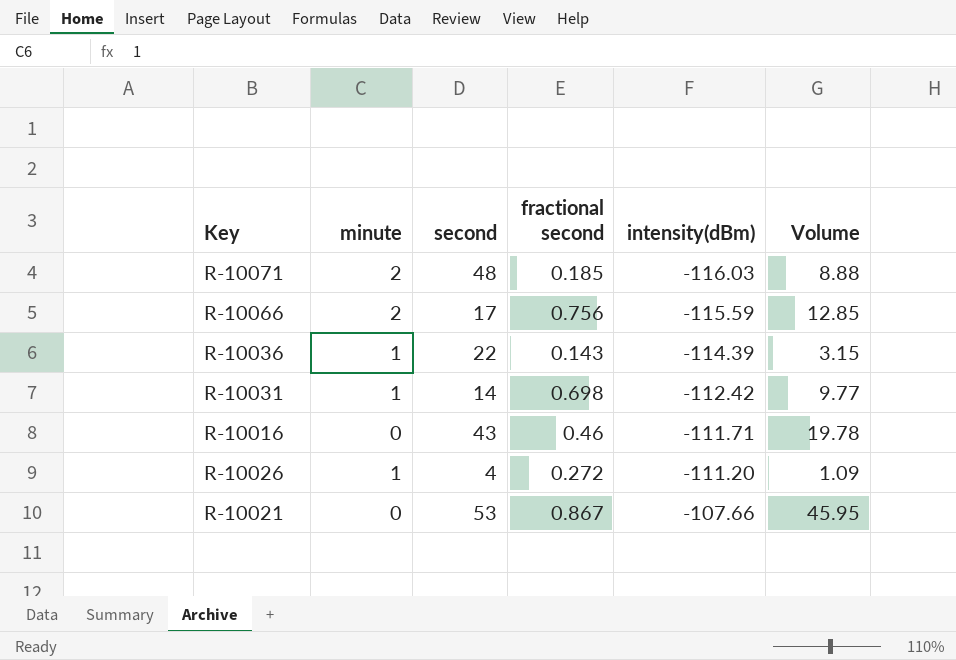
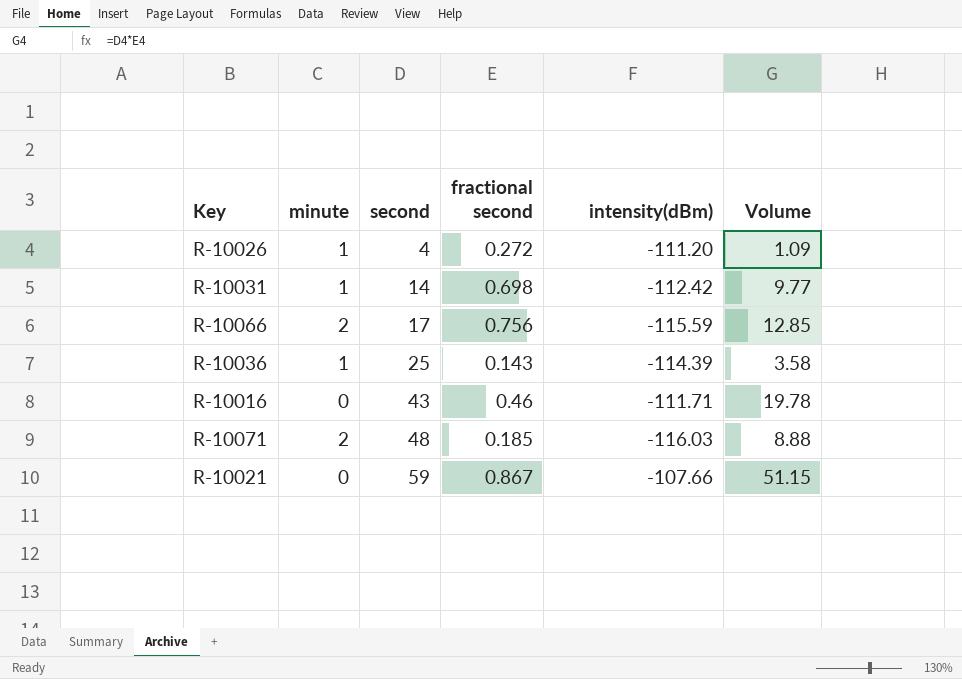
row order: intensity(dBm) ascending -> second ascending
R-10036 | second: 22 -> 25
R-10036 | Volume: 3.15 -> 3.58
R-10021 | second: 53 -> 59
R-10021 | Volume: 45.95 -> 51.15

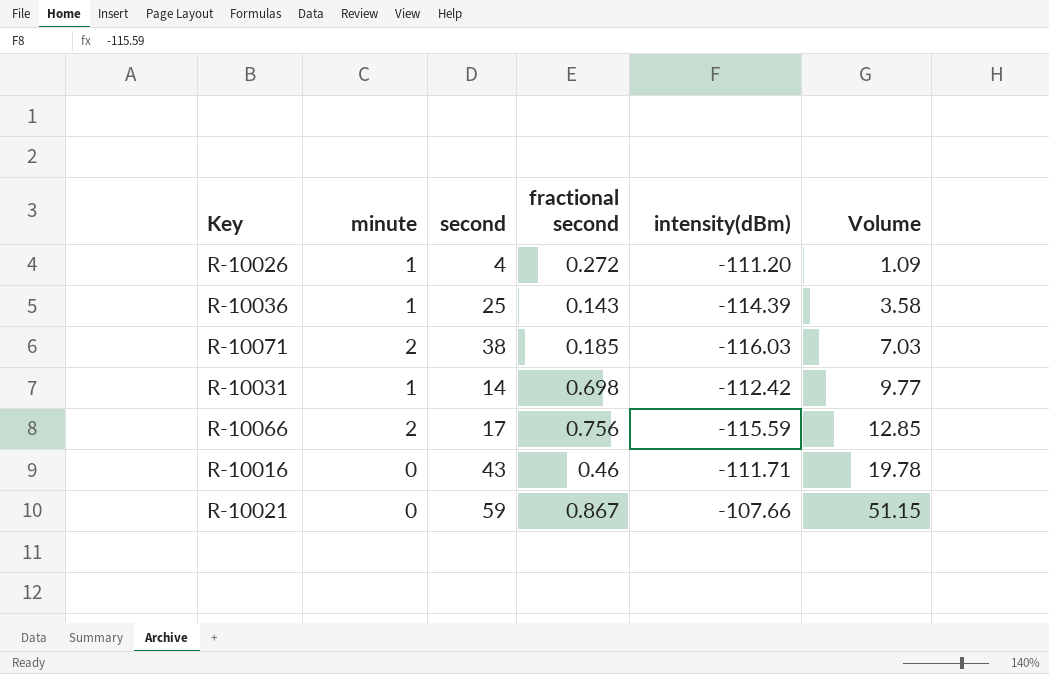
row order: second ascending -> Volume ascending
R-10071 | second: 48 -> 38
R-10071 | Volume: 8.88 -> 7.03

